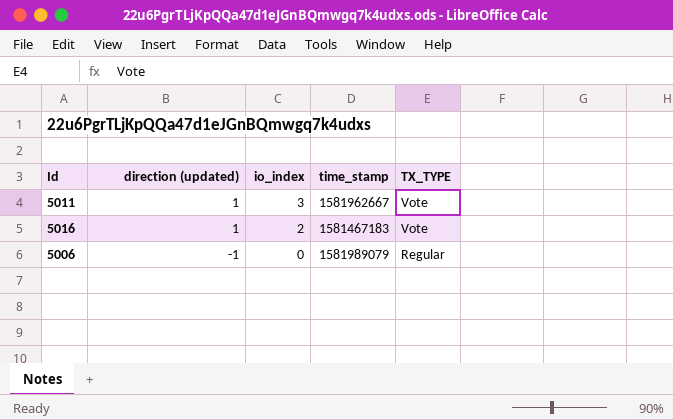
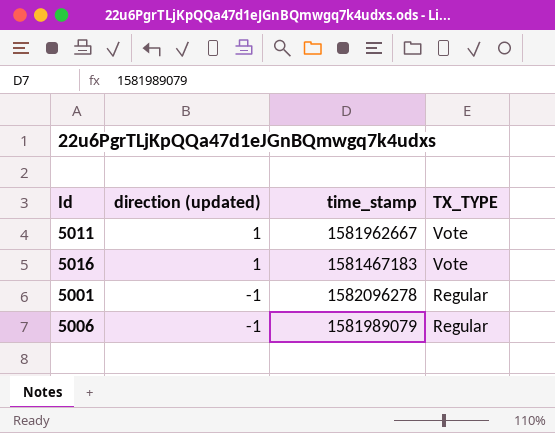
column io_index | position: 3 -> none
row 5001: none -> -1 | 1582096278 | Regular

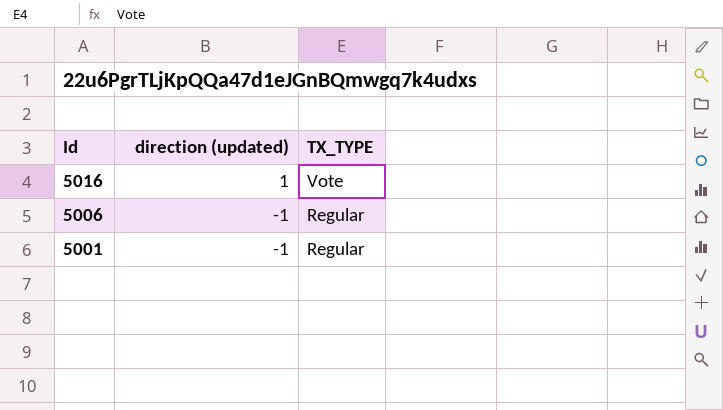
row order: direction (updated) descending -> Id descending
column time_stamp | position: 3 -> none
row 5011: 1 | 1581962667 | Vote -> none

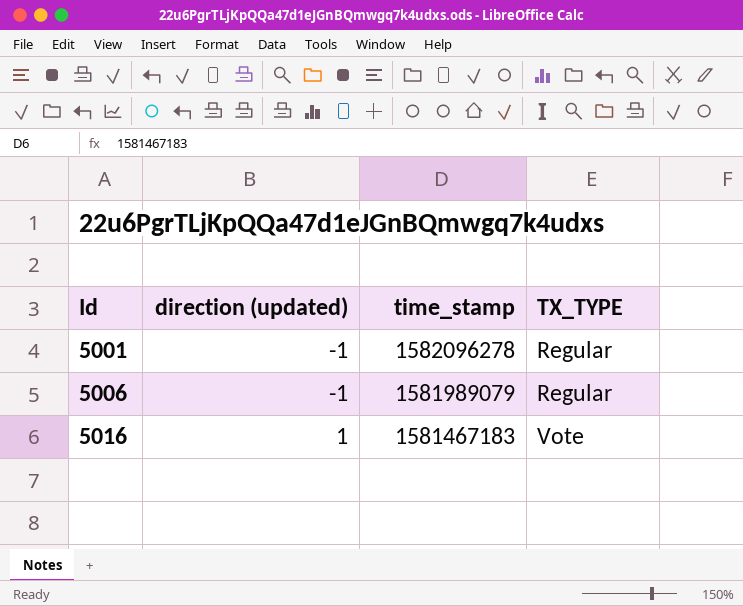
row order: Id descending -> Id ascending
column time_stamp | position: none -> 3

